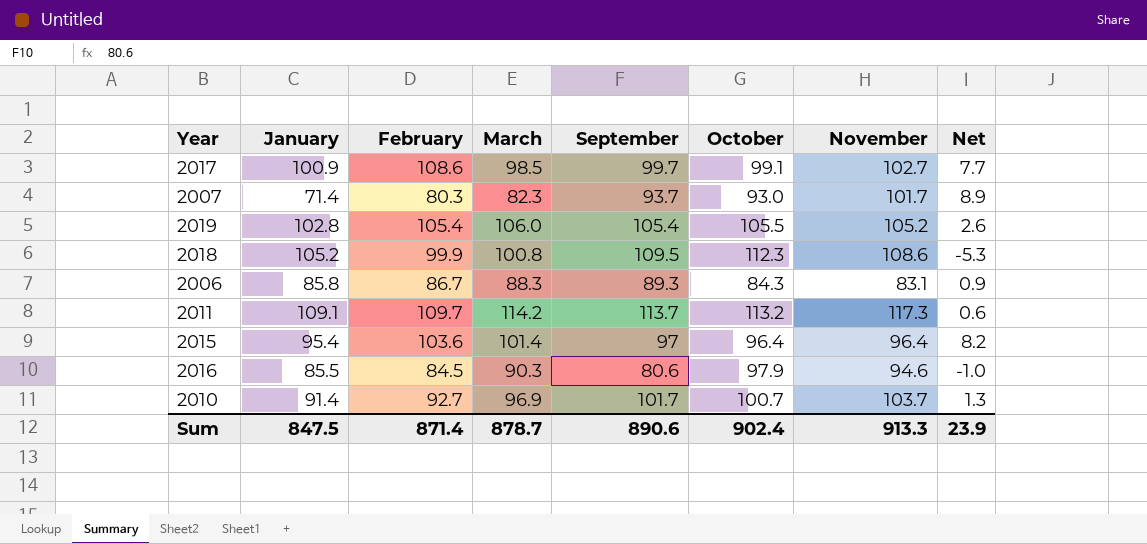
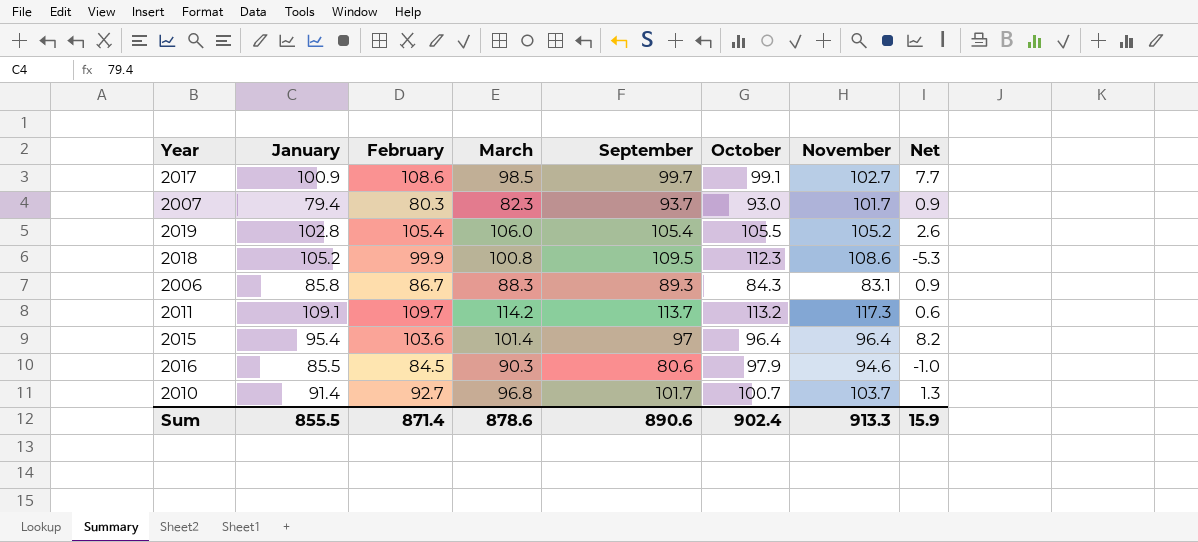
2007 | January: 71.4 -> 79.4
2007 | Net: 8.9 -> 0.9
2010 | March: 96.9 -> 96.8
Sum | January: 847.5 -> 855.5
Sum | March: 878.7 -> 878.6
Sum | Net: 23.9 -> 15.9

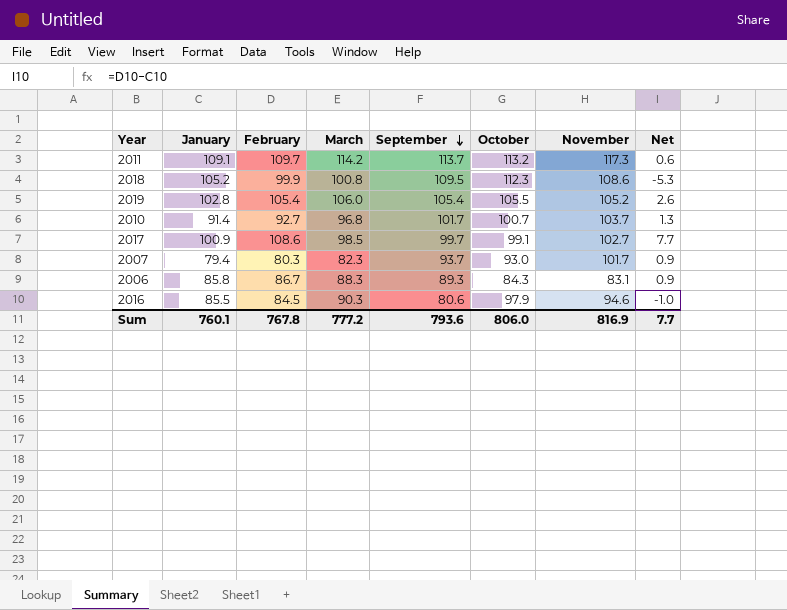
row order: none -> September descending
row 2015: 95.4 | 103.6 | 101.4 | 97 | 96.4 | 96.4 | 8.2 -> none
Sum | January: 855.5 -> 760.1
Sum | February: 871.4 -> 767.8
Sum | March: 878.6 -> 777.2
Sum | September: 890.6 -> 793.6
Sum | October: 902.4 -> 806.0
Sum | November: 913.3 -> 816.9
Sum | Net: 15.9 -> 7.7

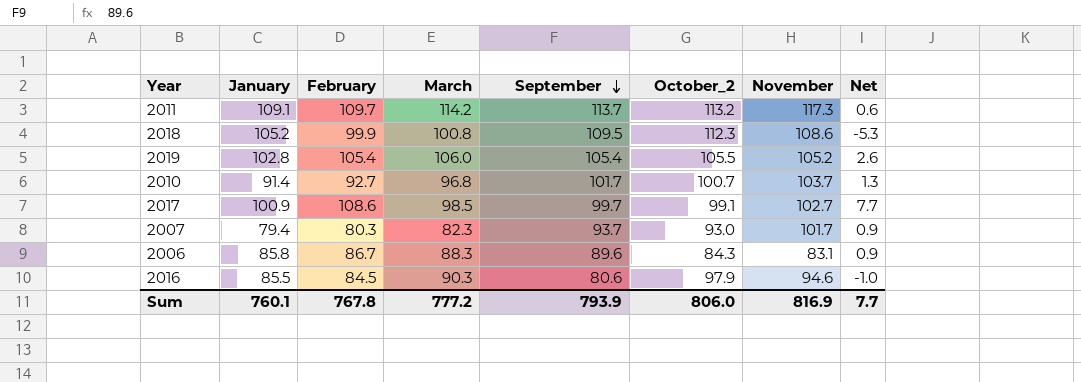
column name: October -> October_2
2006 | September: 89.3 -> 89.6
Sum | September: 793.6 -> 793.9

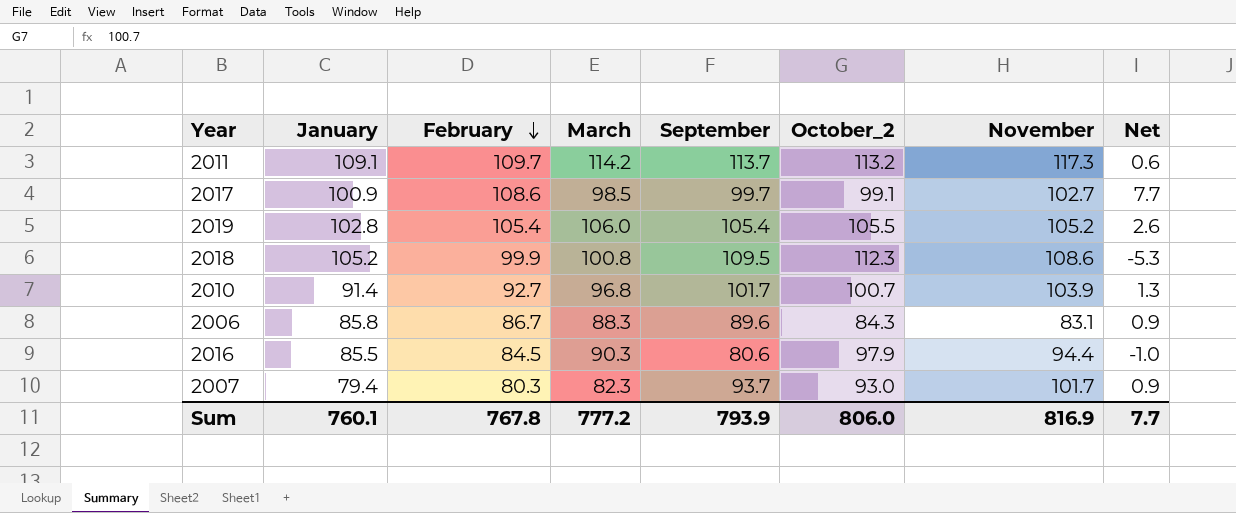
row order: September descending -> February descending
2010 | November: 103.7 -> 103.9
2016 | November: 94.6 -> 94.4

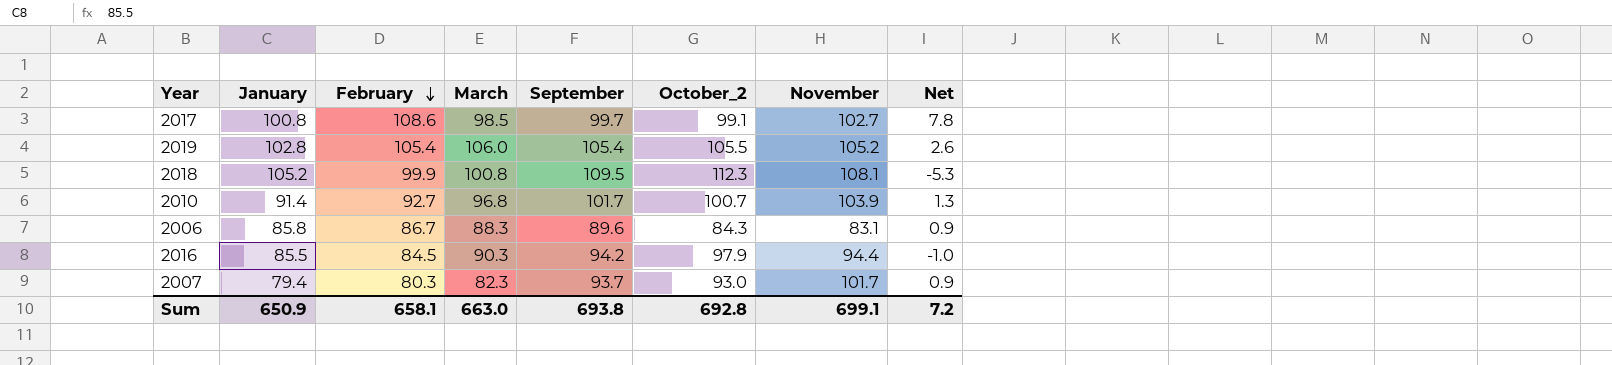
row 2011: 109.1 | 109.7 | 114.2 | 113.7 | 113.2 | 117.3 | 0.6 -> none
2017 | January: 100.9 -> 100.8
2017 | Net: 7.7 -> 7.8
2018 | November: 108.6 -> 108.1
2016 | September: 80.6 -> 94.2
Sum | January: 760.1 -> 650.9
Sum | February: 767.8 -> 658.1
Sum | March: 777.2 -> 663.0
Sum | September: 793.9 -> 693.8
Sum | October_2: 806.0 -> 692.8
Sum | November: 816.9 -> 699.1
Sum | Net: 7.7 -> 7.2

